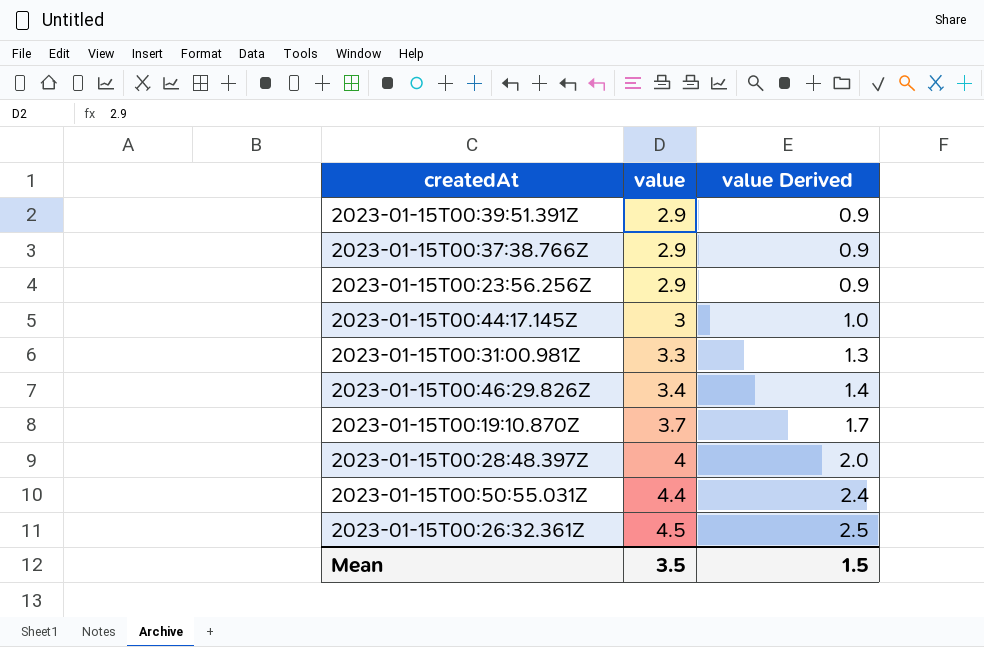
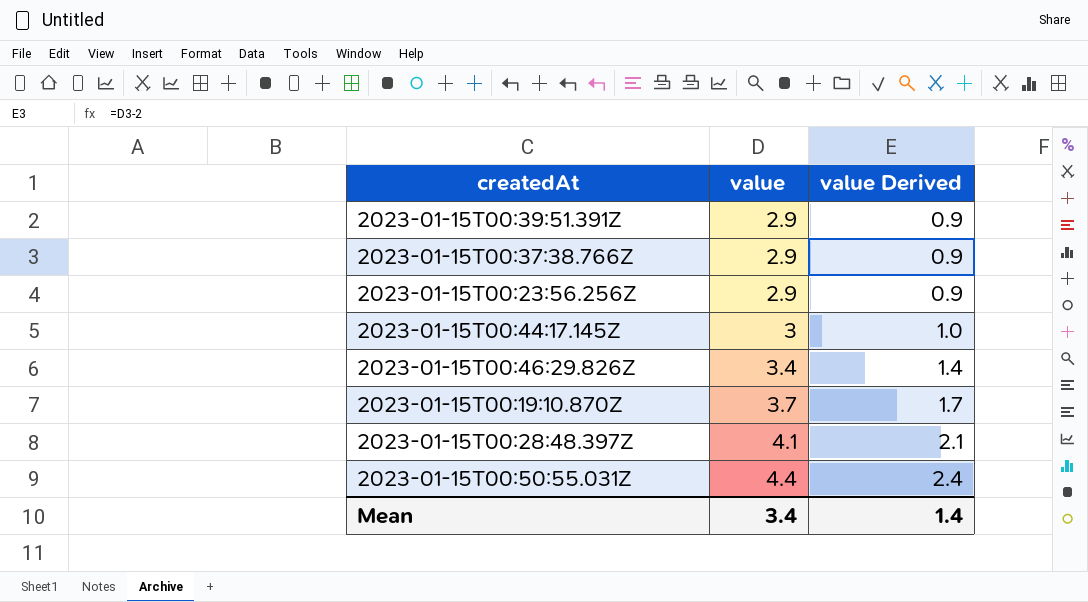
row 2023-01-15T00:31:00.981Z: 3.3 | 1.3 -> none
row 2023-01-15T00:26:32.361Z: 4.5 | 2.5 -> none
2023-01-15T00:28:48.397Z | value: 4 -> 4.1
2023-01-15T00:28:48.397Z | value Derived: 2.0 -> 2.1
Mean | value: 3.5 -> 3.4
Mean | value Derived: 1.5 -> 1.4

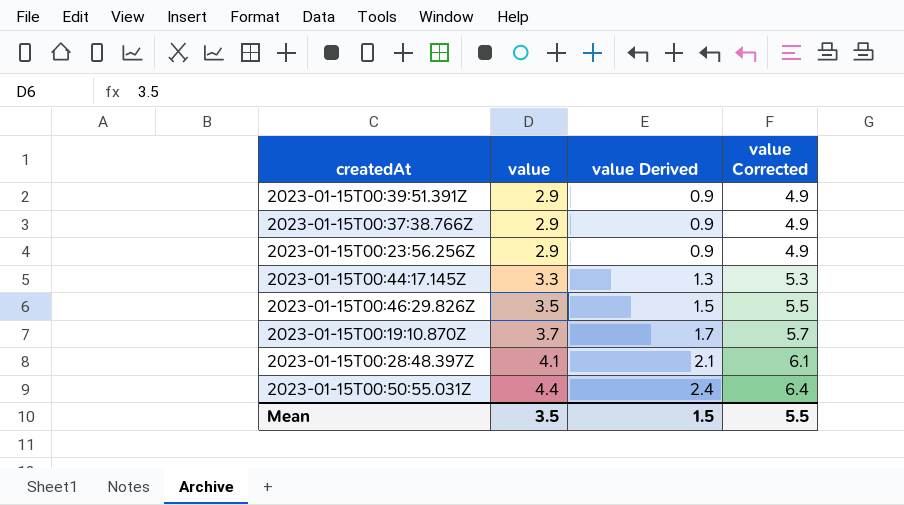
column value Corrected | formula: none -> [value] + 2
2023-01-15T00:44:17.145Z | value: 3 -> 3.3
2023-01-15T00:44:17.145Z | value Derived: 1.0 -> 1.3
2023-01-15T00:46:29.826Z | value: 3.4 -> 3.5
2023-01-15T00:46:29.826Z | value Derived: 1.4 -> 1.5
Mean | value: 3.4 -> 3.5
Mean | value Derived: 1.4 -> 1.5

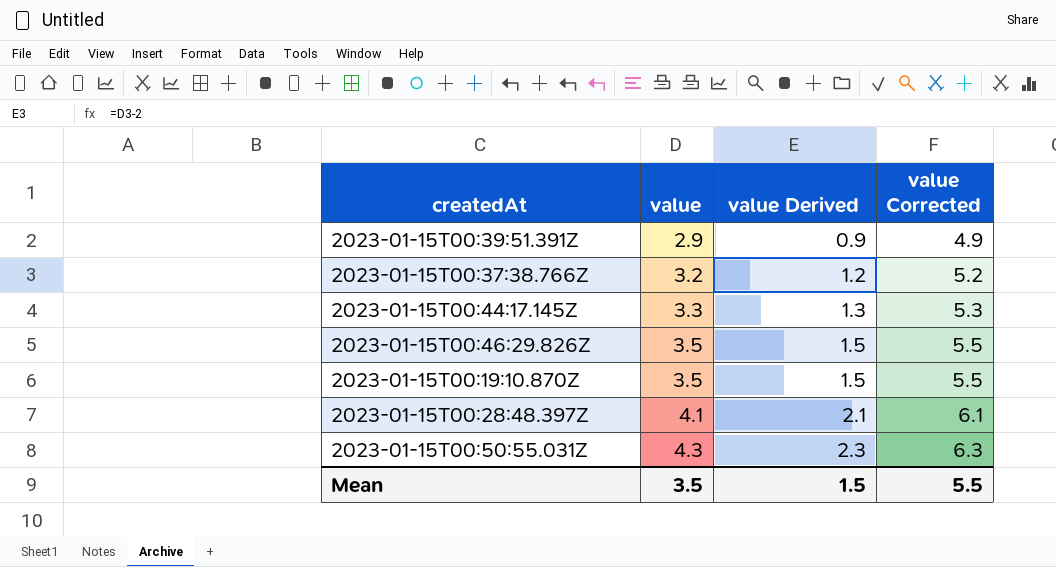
row 2023-01-15T00:23:56.256Z: 2.9 | 0.9 | 4.9 -> none
2023-01-15T00:37:38.766Z | value: 2.9 -> 3.2
2023-01-15T00:37:38.766Z | value Derived: 0.9 -> 1.2
2023-01-15T00:37:38.766Z | value Corrected: 4.9 -> 5.2
2023-01-15T00:19:10.870Z | value: 3.7 -> 3.5
2023-01-15T00:19:10.870Z | value Derived: 1.7 -> 1.5
2023-01-15T00:19:10.870Z | value Corrected: 5.7 -> 5.5
2023-01-15T00:50:55.031Z | value: 4.4 -> 4.3
2023-01-15T00:50:55.031Z | value Derived: 2.4 -> 2.3
2023-01-15T00:50:55.031Z | value Corrected: 6.4 -> 6.3

